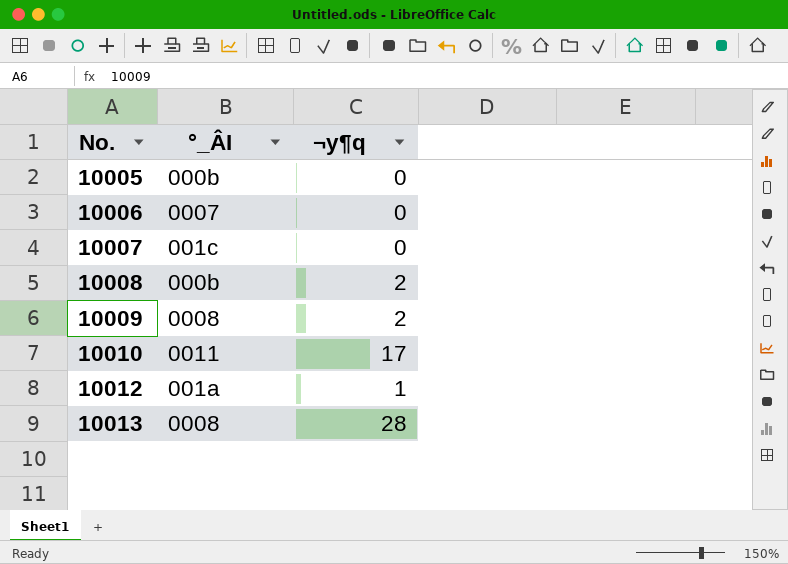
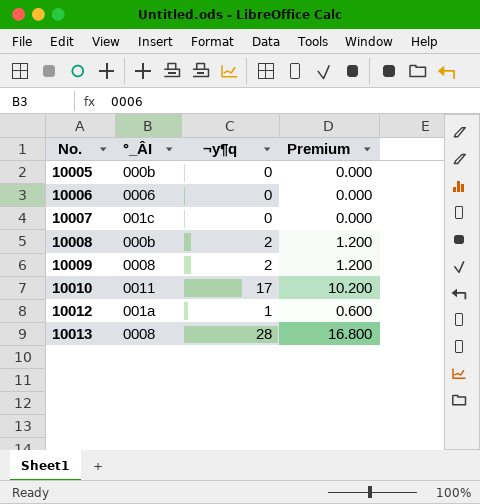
column Premium | formula: none -> [¬y¶q] * 0.6
10006 | °_ÂI: 0007 -> 0006

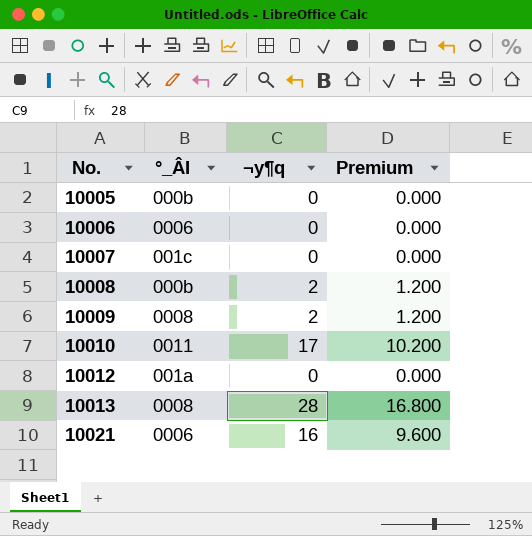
10012 | ¬y¶q: 1 -> 0
10012 | Premium: 0.600 -> 0.000
row 10021: none -> 0006 | 16 | 9.600

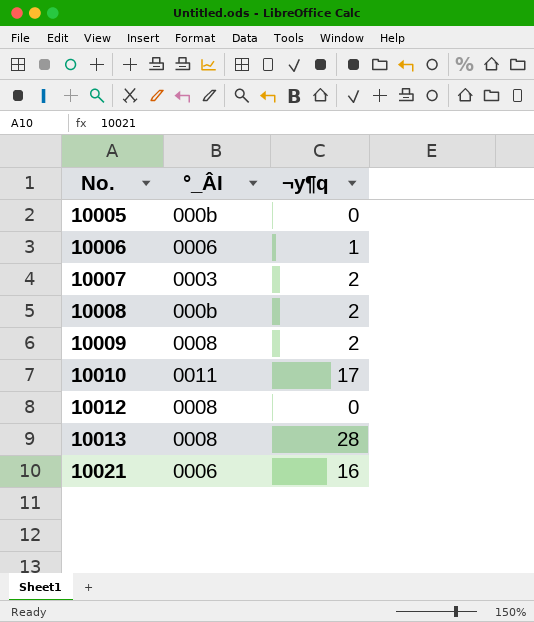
column Premium | formula: [¬y¶q] * 0.6 -> none
10006 | ¬y¶q: 0 -> 1
10007 | °_ÂI: 001c -> 0003
10007 | ¬y¶q: 0 -> 2
10012 | °_ÂI: 001a -> 0008

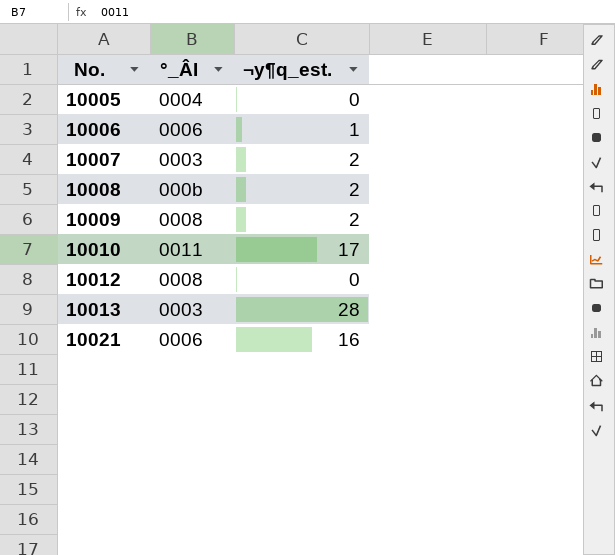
column name: ¬y¶q -> ¬y¶q_est.
10005 | °_ÂI: 000b -> 0004
10013 | °_ÂI: 0008 -> 0003

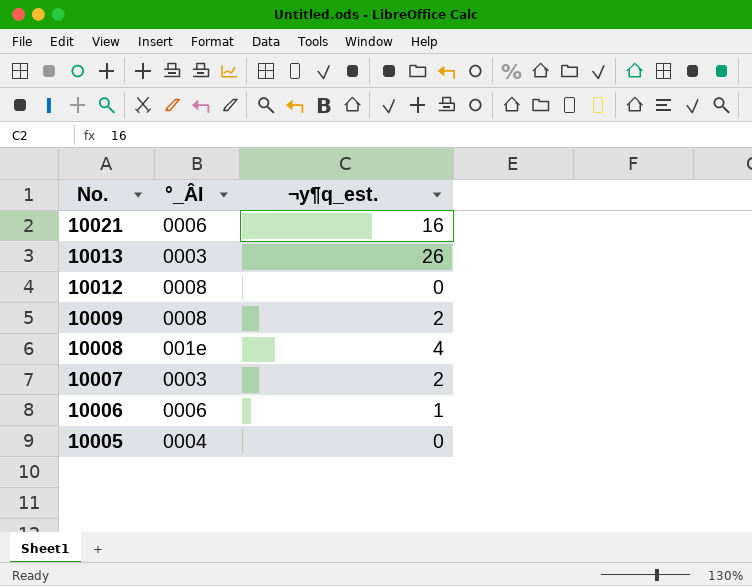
row order: No. ascending -> No. descending
row 10010: 0011 | 17 -> none
10013 | ¬y¶q_est.: 28 -> 26
10008 | °_ÂI: 000b -> 001e
10008 | ¬y¶q_est.: 2 -> 4

